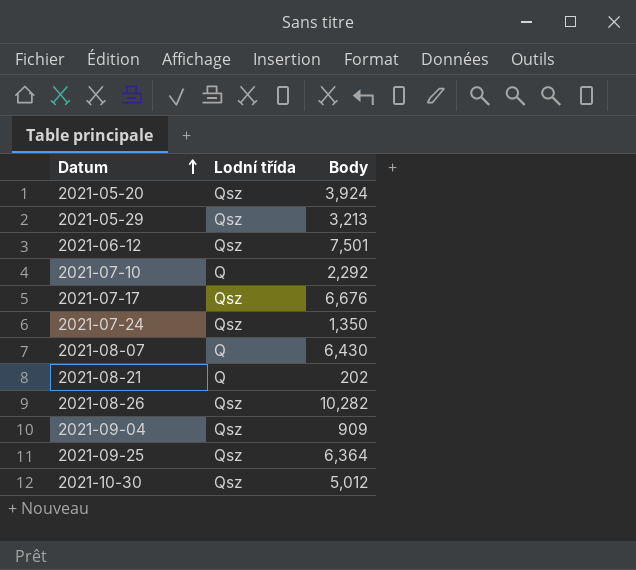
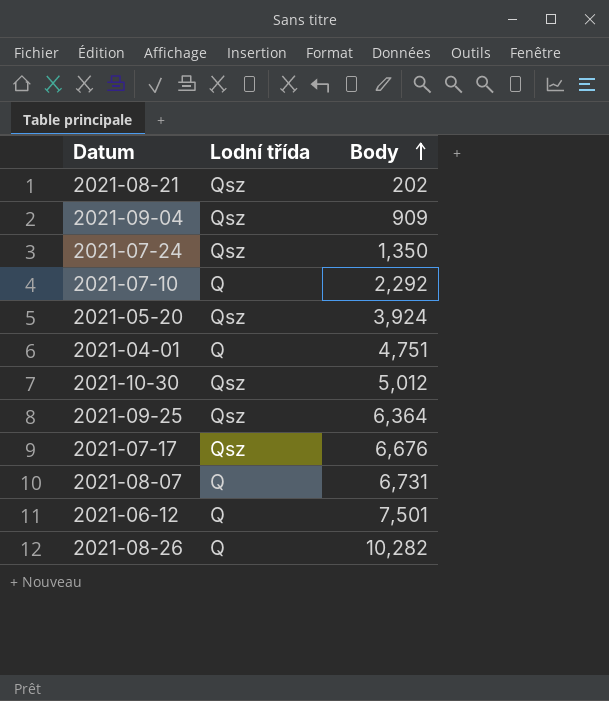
row order: Datum ascending -> Body ascending
row 2021-05-29: Qsz | 3,213 -> none
2021-08-21 | Lodní třída: Q -> Qsz
row 2021-04-01: none -> Q | 4,751
2021-08-07 | Body: 6,430 -> 6,731
2021-06-12 | Lodní třída: Qsz -> Q
2021-08-26 | Lodní třída: Qsz -> Q

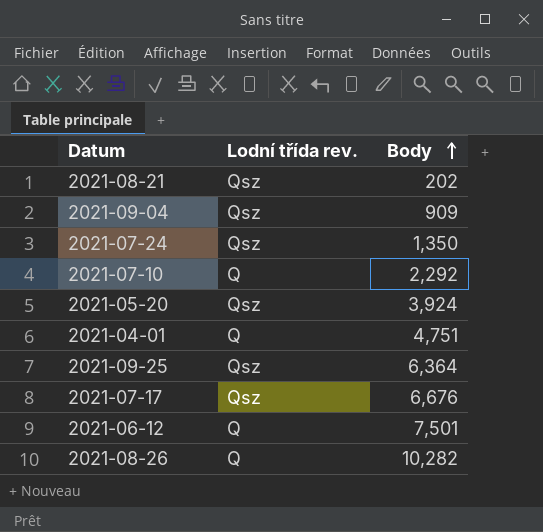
column name: Lodní třída -> Lodní třída rev.
row 2021-10-30: Qsz | 5,012 -> none
row 2021-08-07: Q | 6,731 -> none

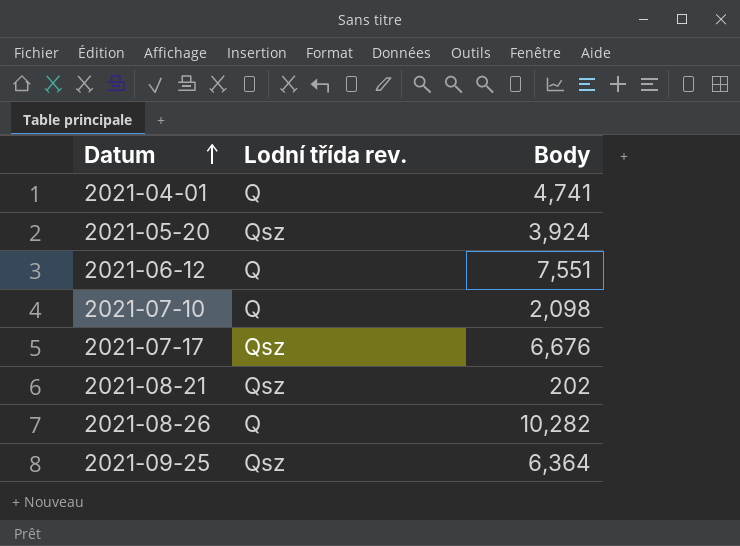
row order: Body ascending -> Datum ascending
row 2021-09-04: Qsz | 909 -> none
row 2021-07-24: Qsz | 1,350 -> none
2021-04-01 | Body: 4,751 -> 4,741
2021-06-12 | Body: 7,501 -> 7,551
2021-07-10 | Body: 2,292 -> 2,098

